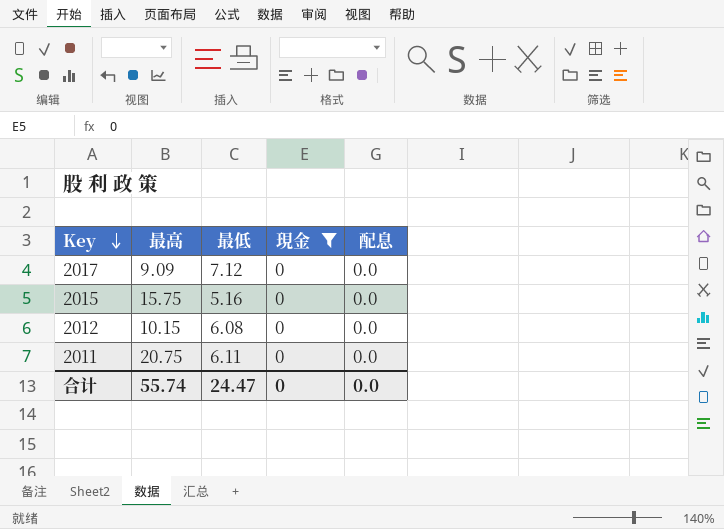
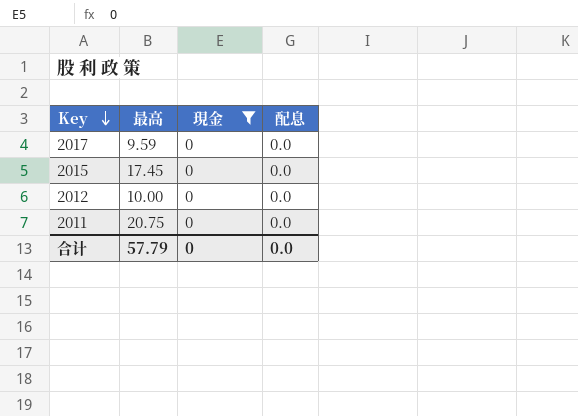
column 最低 | position: 3 -> none
2017 | 最高: 9.09 -> 9.59
2015 | 最高: 15.75 -> 17.45
2012 | 最高: 10.15 -> 10.00
合计 | 最高: 55.74 -> 57.79

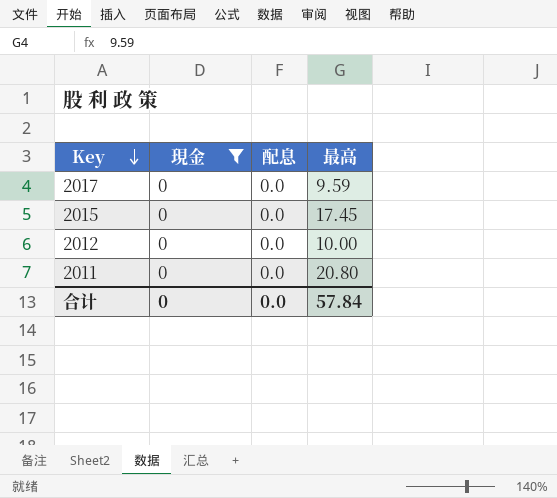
column 最高 | position: 2 -> 4
2011 | 最高: 20.75 -> 20.80
合计 | 最高: 57.79 -> 57.84

